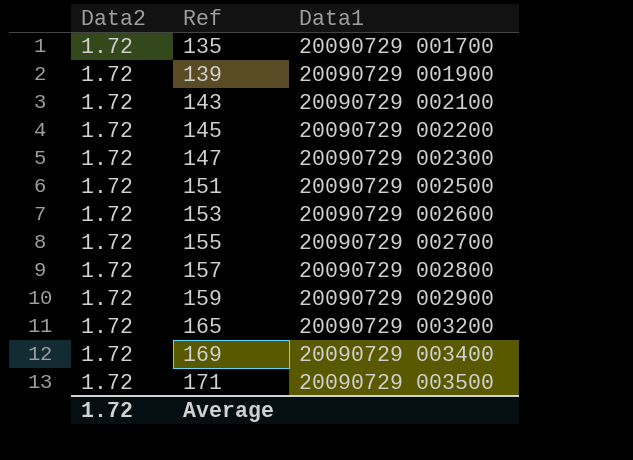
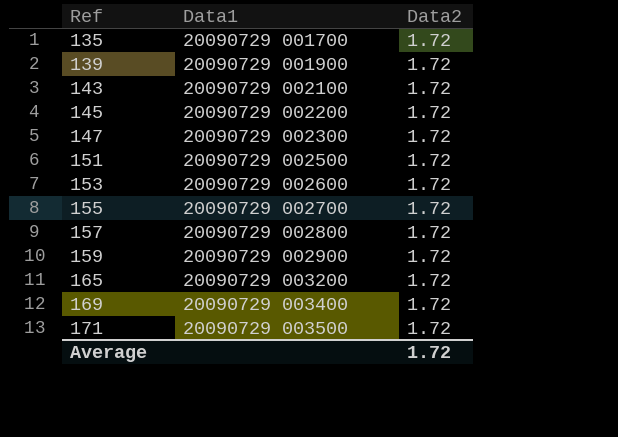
column Data2 | position: 1 -> 3

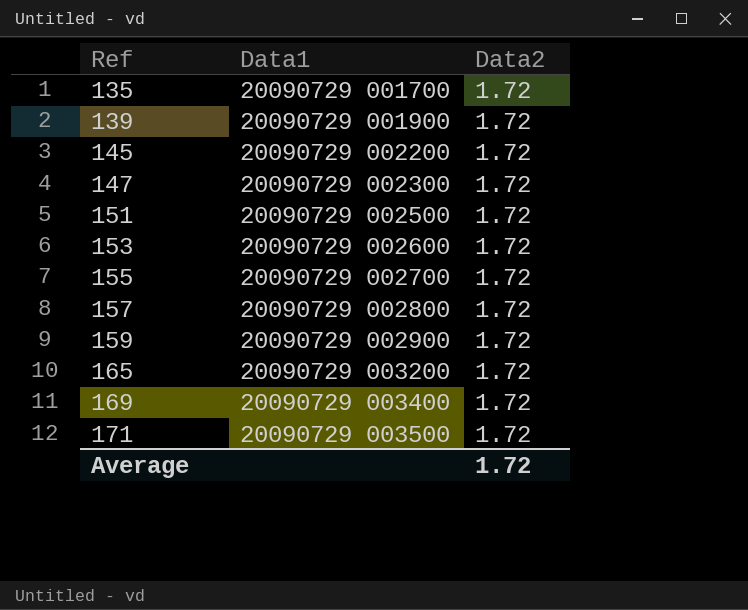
row 143: 20090729 002100 | 1.72 -> none

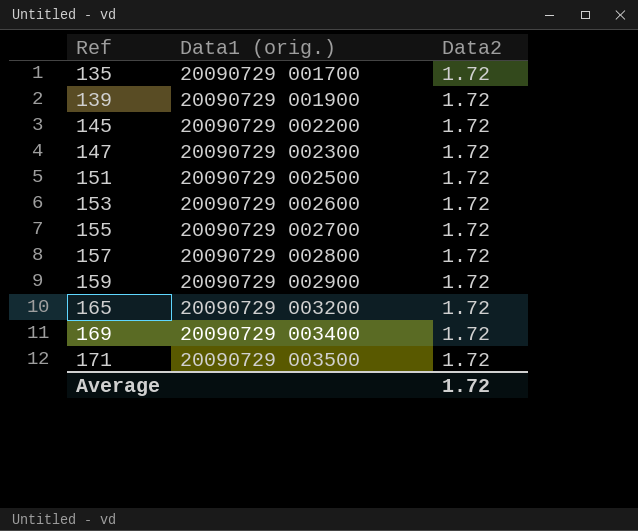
column name: Data1 -> Data1 (orig.)

